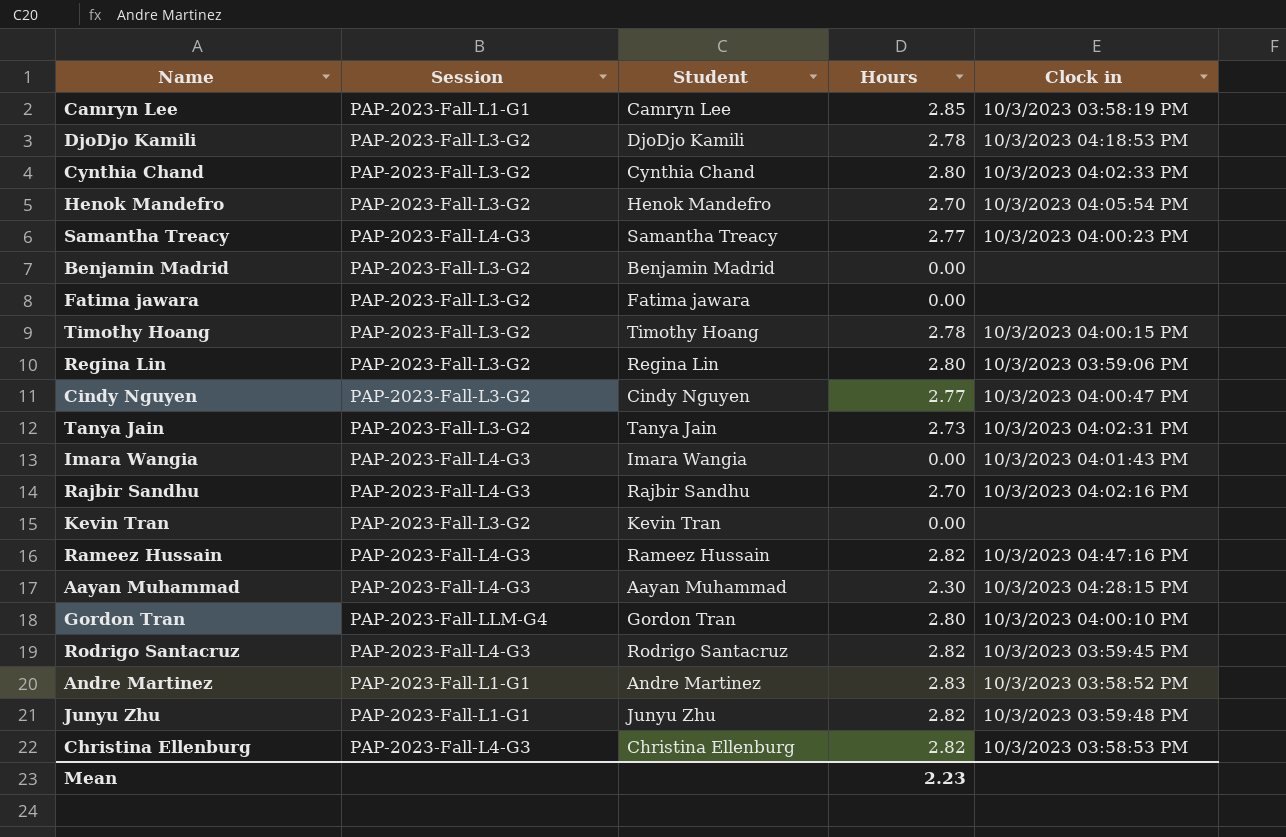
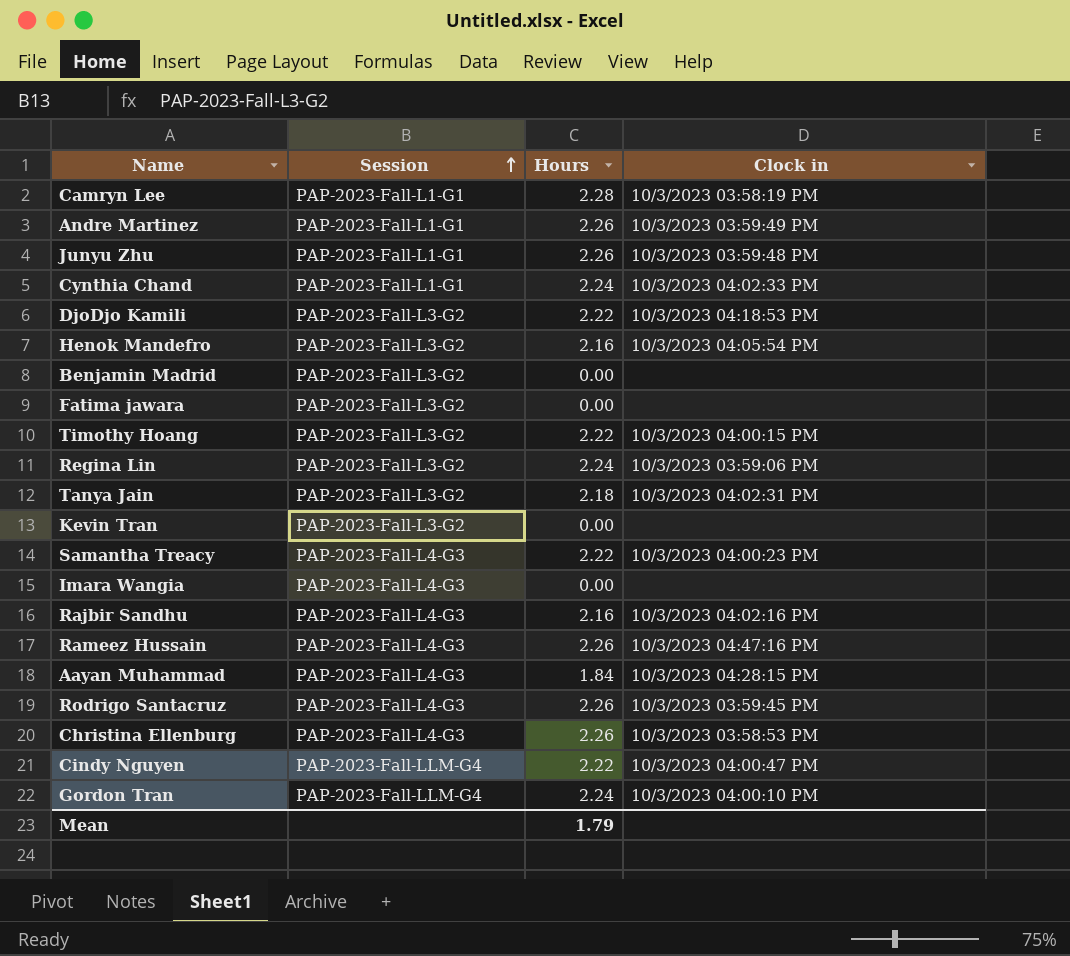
row order: none -> Session ascending
column Student | position: 3 -> none
Camryn Lee | Hours: 2.85 -> 2.28
Andre Martinez | Hours: 2.83 -> 2.26
Andre Martinez | Clock in: 10/3/2023 03:58:52 PM -> 10/3/2023 03:59:49 PM
Junyu Zhu | Hours: 2.82 -> 2.26
Cynthia Chand | Session: PAP-2023-Fall-L3-G2 -> PAP-2023-Fall-L1-G1
Cynthia Chand | Hours: 2.80 -> 2.24
DjoDjo Kamili | Hours: 2.78 -> 2.22
Henok Mandefro | Hours: 2.70 -> 2.16
Timothy Hoang | Hours: 2.78 -> 2.22
Regina Lin | Hours: 2.80 -> 2.24
Tanya Jain | Hours: 2.73 -> 2.18
Samantha Treacy | Hours: 2.77 -> 2.22
Imara Wangia | Clock in: 10/3/2023 04:01:43 PM -> none
Rajbir Sandhu | Hours: 2.70 -> 2.16
Rameez Hussain | Hours: 2.82 -> 2.26
Aayan Muhammad | Hours: 2.30 -> 1.84
Rodrigo Santacruz | Hours: 2.82 -> 2.26
Christina Ellenburg | Hours: 2.82 -> 2.26
Cindy Nguyen | Session: PAP-2023-Fall-L3-G2 -> PAP-2023-Fall-LLM-G4
Cindy Nguyen | Hours: 2.77 -> 2.22
Gordon Tran | Hours: 2.80 -> 2.24
Mean | Hours: 2.23 -> 1.79

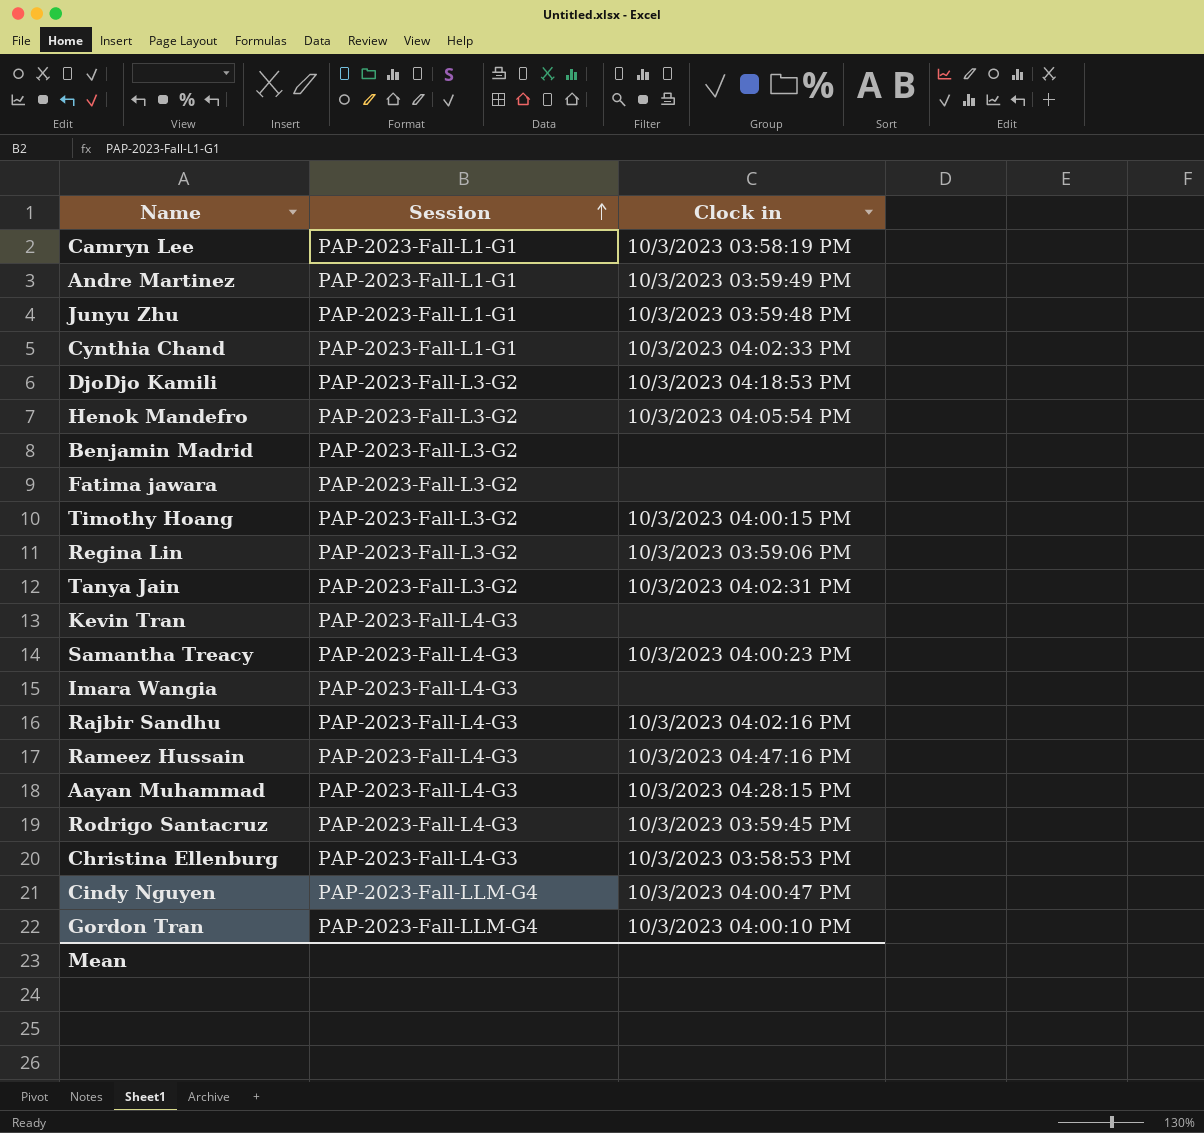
column Hours | position: 3 -> none
Kevin Tran | Session: PAP-2023-Fall-L3-G2 -> PAP-2023-Fall-L4-G3

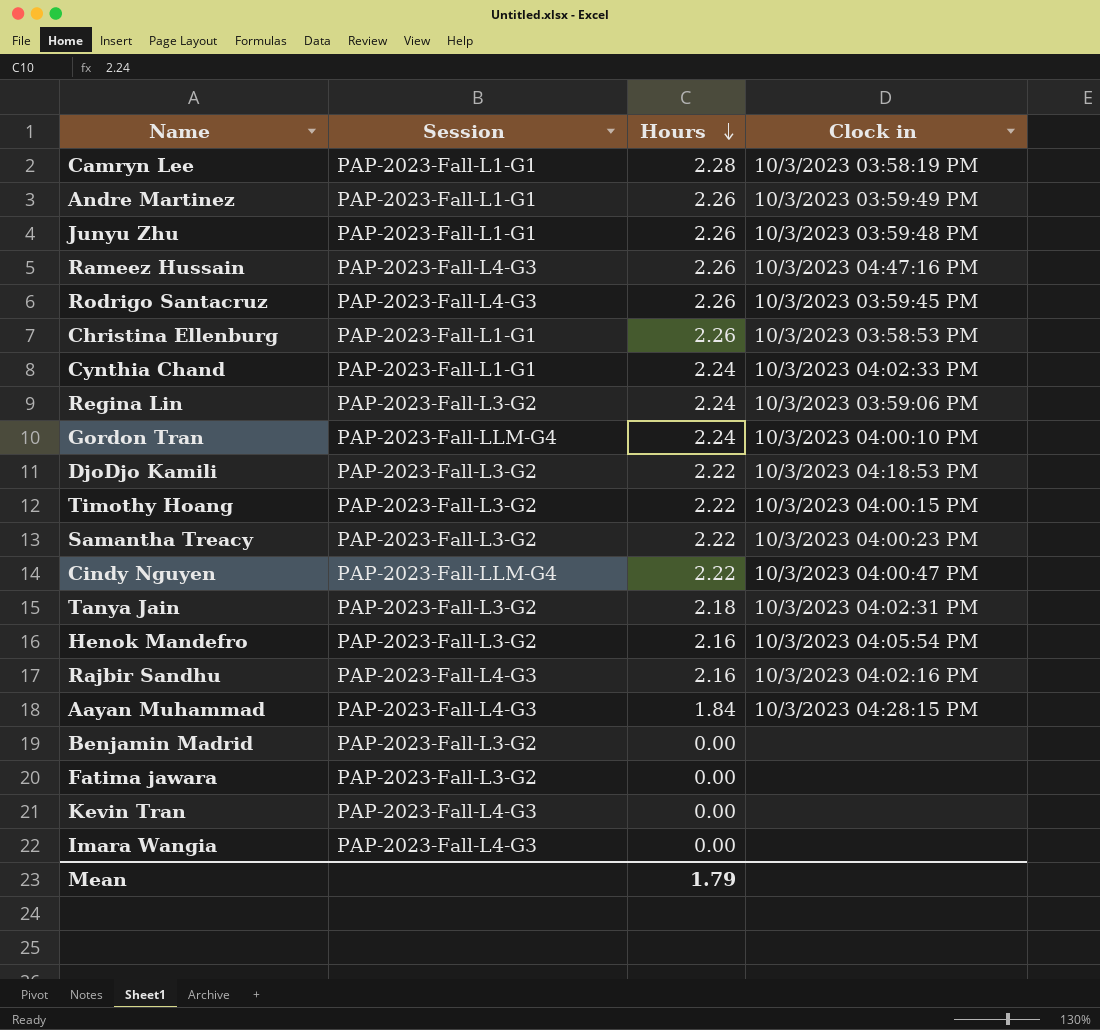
row order: Session ascending -> Hours descending
column Hours | position: none -> 3
Christina Ellenburg | Session: PAP-2023-Fall-L4-G3 -> PAP-2023-Fall-L1-G1
Samantha Treacy | Session: PAP-2023-Fall-L4-G3 -> PAP-2023-Fall-L3-G2

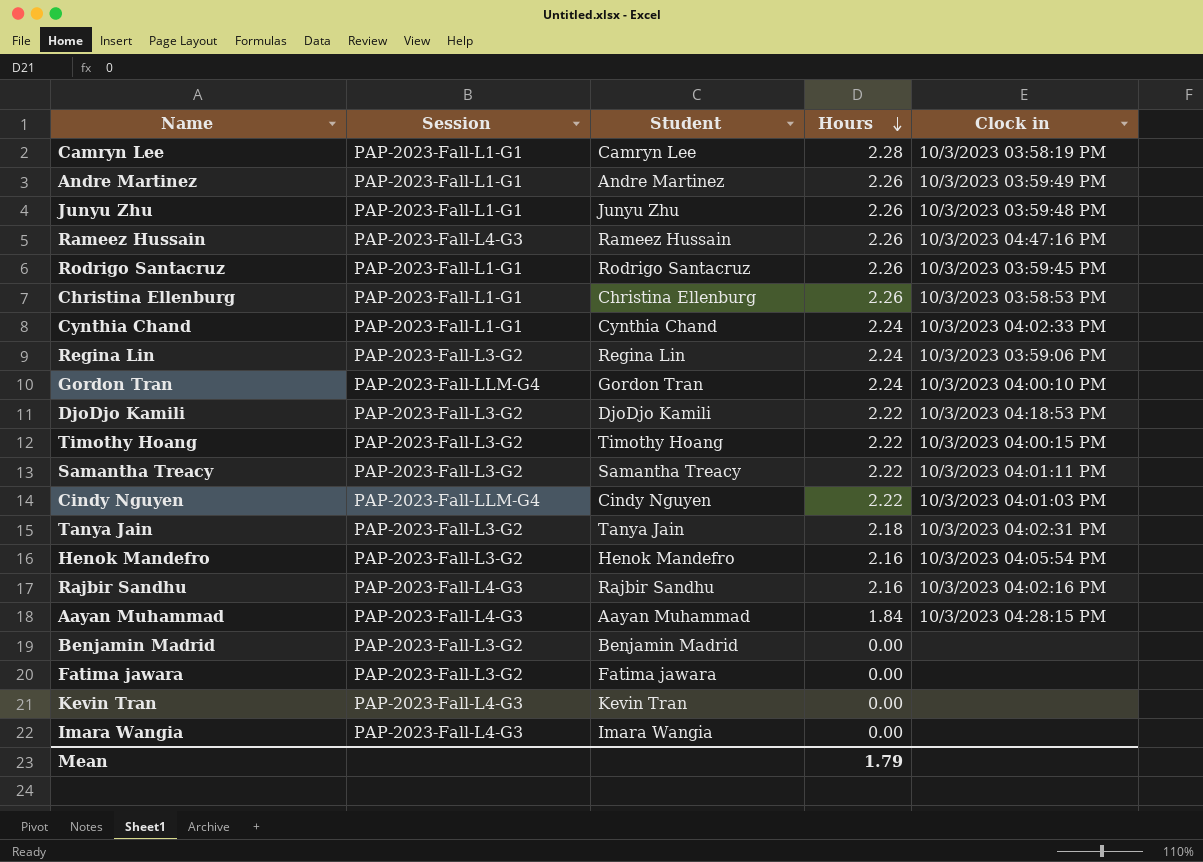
column Student | position: none -> 3
Rodrigo Santacruz | Session: PAP-2023-Fall-L4-G3 -> PAP-2023-Fall-L1-G1
Samantha Treacy | Clock in: 10/3/2023 04:00:23 PM -> 10/3/2023 04:01:11 PM
Cindy Nguyen | Clock in: 10/3/2023 04:00:47 PM -> 10/3/2023 04:01:03 PM

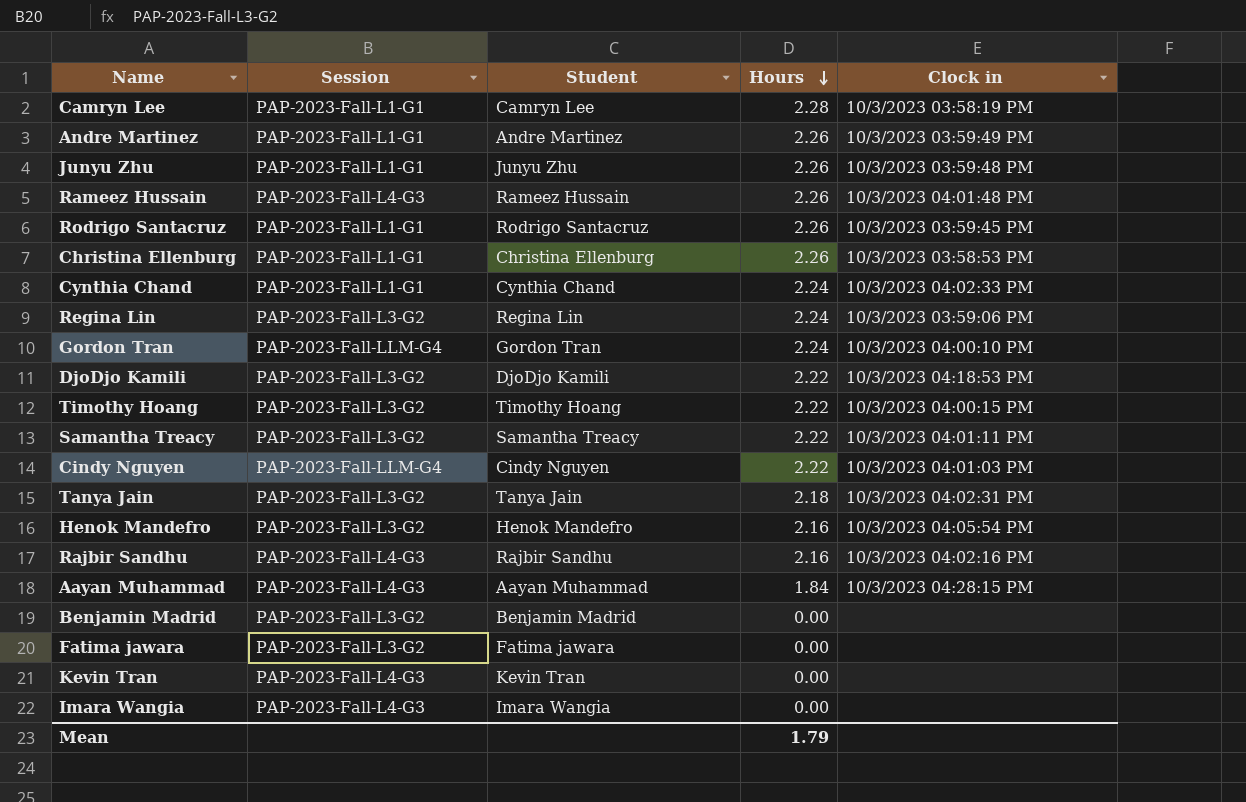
Rameez Hussain | Clock in: 10/3/2023 04:47:16 PM -> 10/3/2023 04:01:48 PM

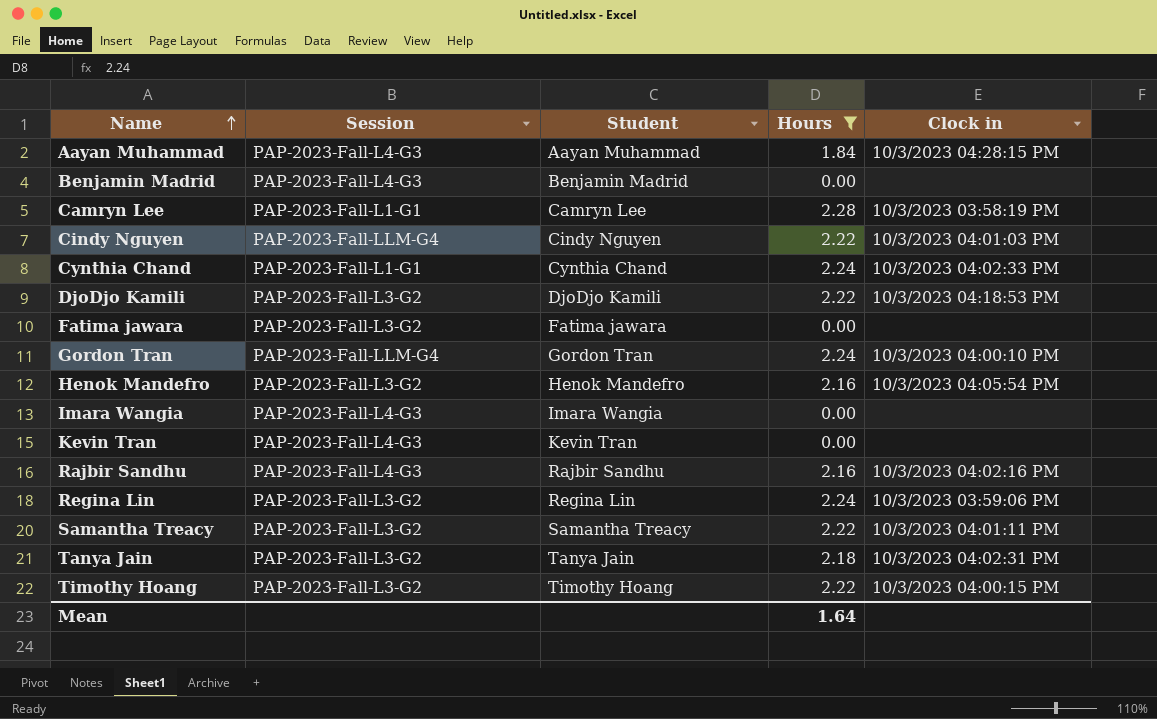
filter: none -> Hours != 2.26
row order: Hours descending -> Name ascending
Benjamin Madrid | Session: PAP-2023-Fall-L3-G2 -> PAP-2023-Fall-L4-G3
Mean | Hours: 1.79 -> 1.64

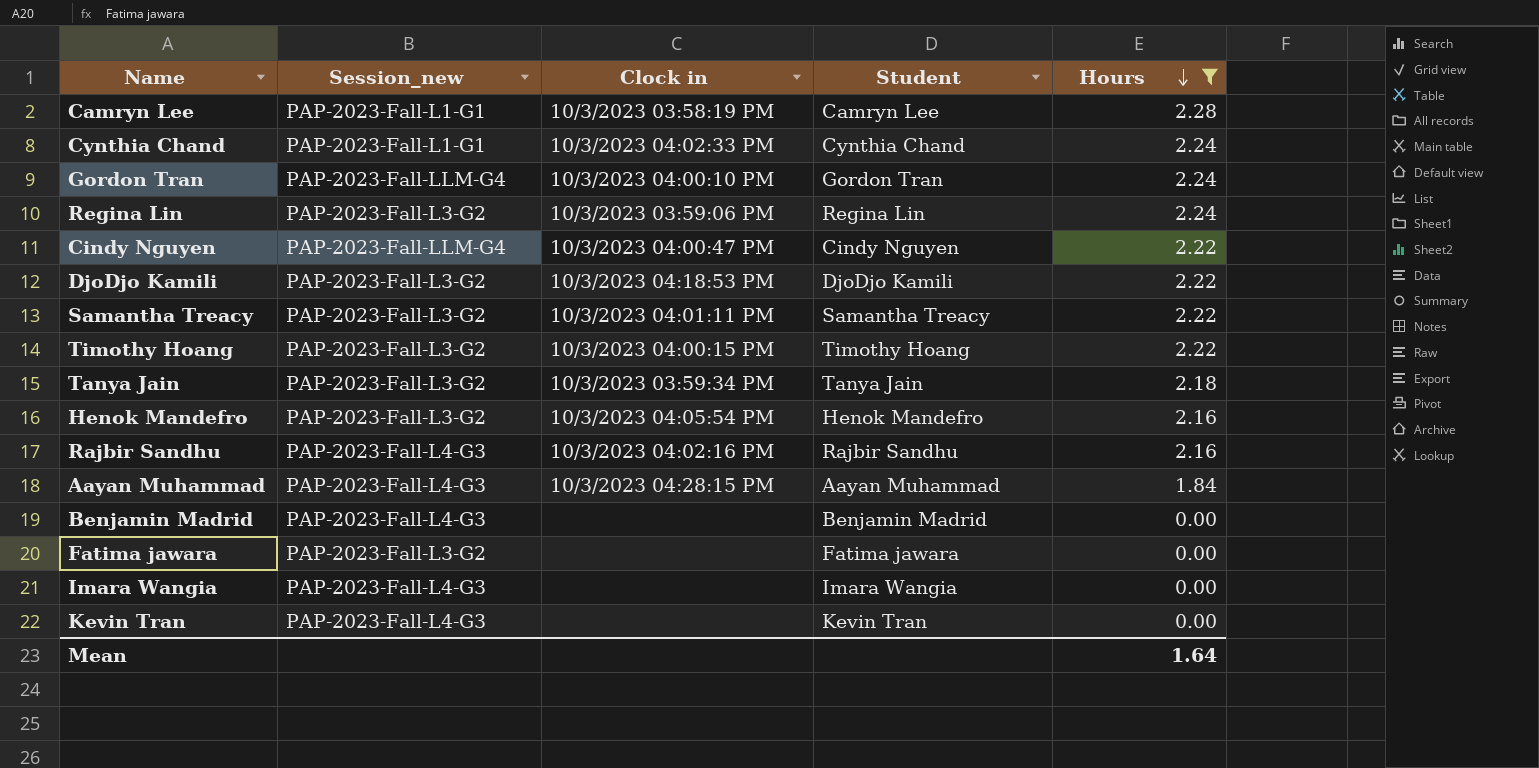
row order: Name ascending -> Hours descending
column name: Session -> Session_new
column Clock in | position: 5 -> 3
Cindy Nguyen | Clock in: 10/3/2023 04:01:03 PM -> 10/3/2023 04:00:47 PM
Tanya Jain | Clock in: 10/3/2023 04:02:31 PM -> 10/3/2023 03:59:34 PM

